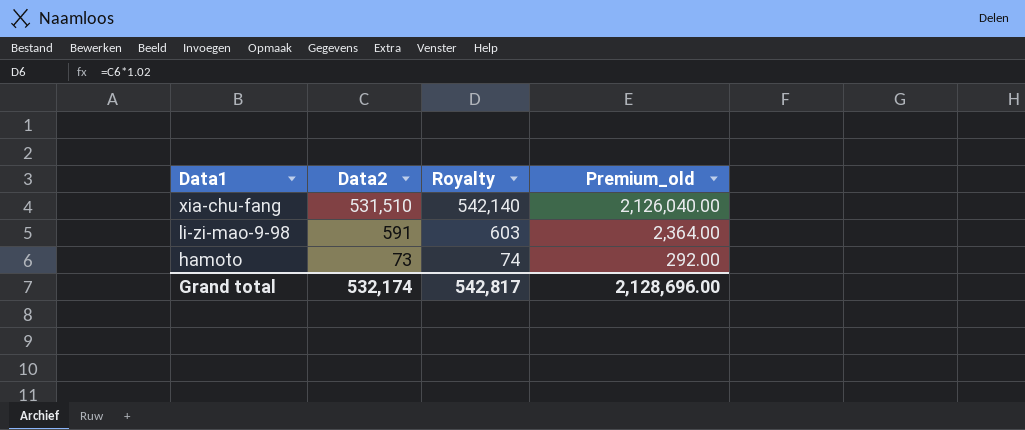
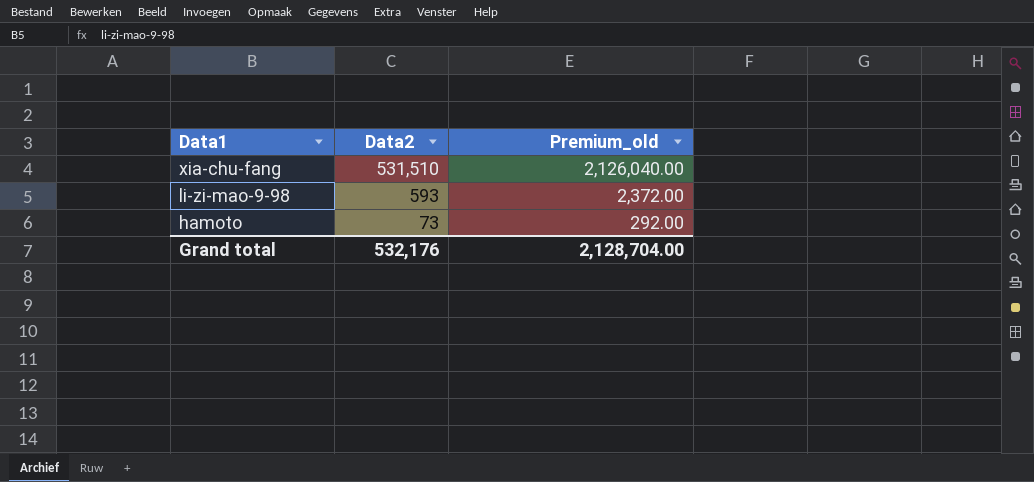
column Royalty | formula: [Data2] * 1.02 -> none
li-zi-mao-9-98 | Data2: 591 -> 593
li-zi-mao-9-98 | Premium_old: 2,364.00 -> 2,372.00
Grand total | Data2: 532,174 -> 532,176
Grand total | Premium_old: 2,128,696.00 -> 2,128,704.00

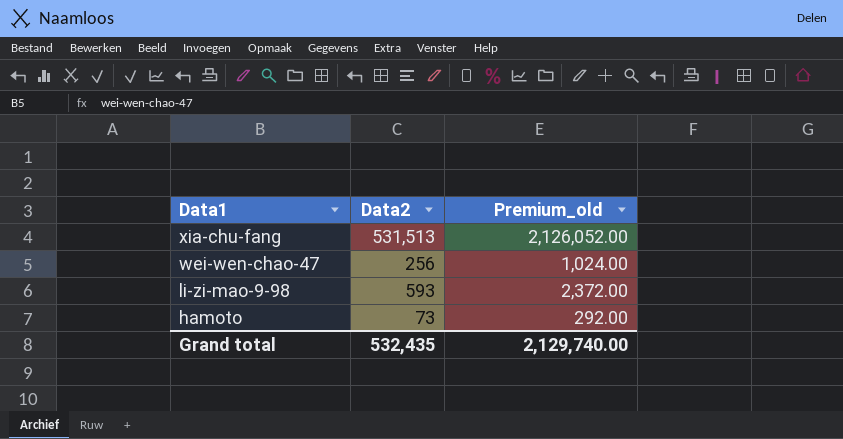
xia-chu-fang | Data2: 531,510 -> 531,513
xia-chu-fang | Premium_old: 2,126,040.00 -> 2,126,052.00
row wei-wen-chao-47: none -> 256 | 1,024.00
Grand total | Data2: 532,176 -> 532,435
Grand total | Premium_old: 2,128,704.00 -> 2,129,740.00

